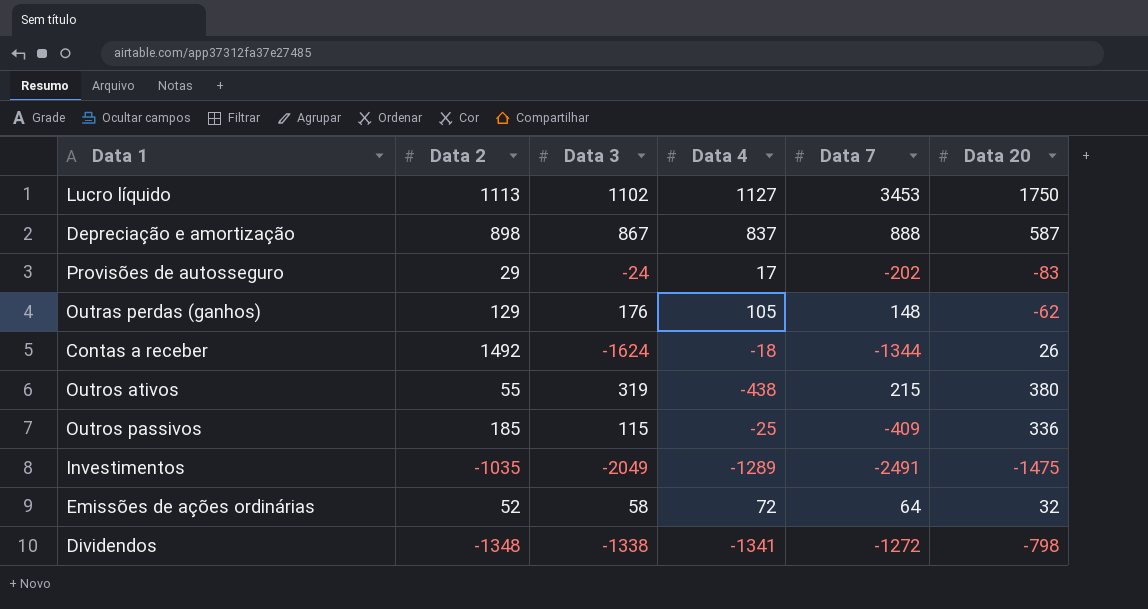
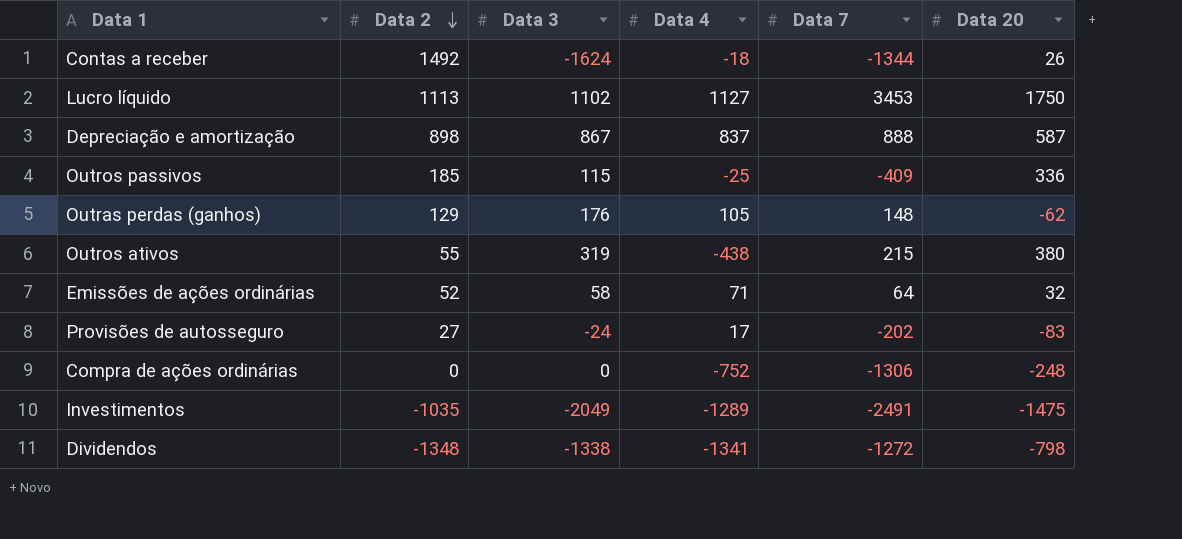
row order: none -> Data 2 descending
Emissões de ações ordinárias | Data 4: 72 -> 71
Provisões de autosseguro | Data 2: 29 -> 27
row Compra de ações ordinárias: none -> 0 | 0 | -752 | -1306 | -248

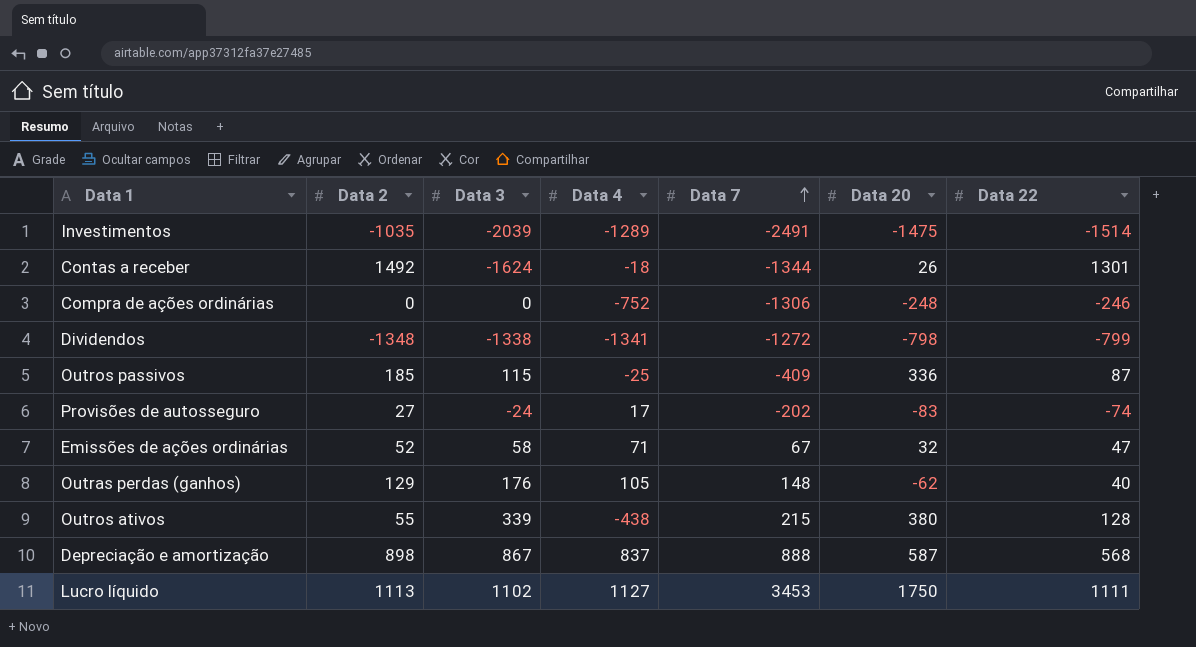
row order: Data 2 descending -> Data 7 ascending
column Data 22 | position: none -> 7
Investimentos | Data 3: -2049 -> -2039
Emissões de ações ordinárias | Data 7: 64 -> 67
Outros ativos | Data 3: 319 -> 339

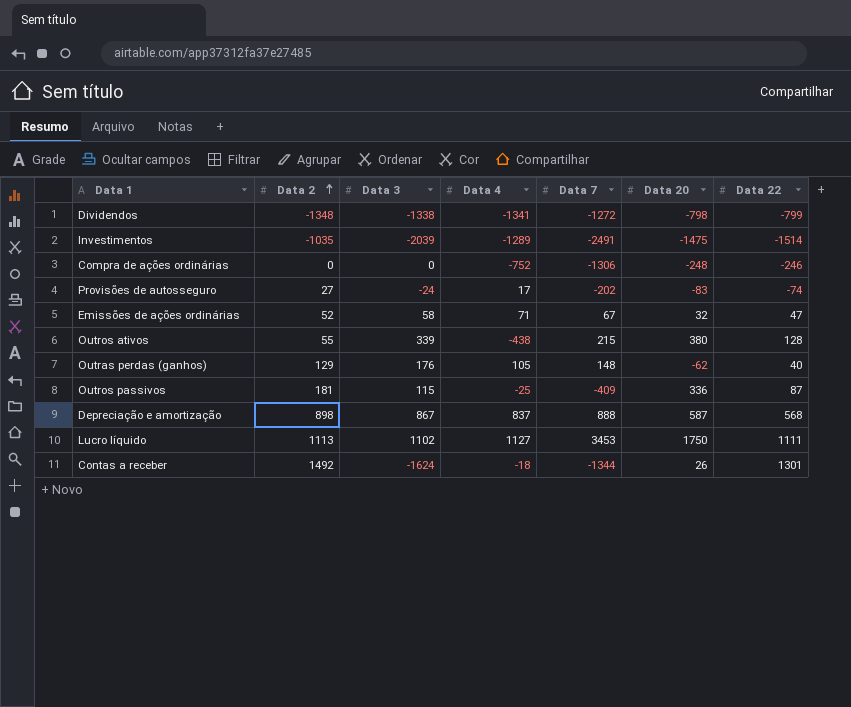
row order: Data 7 ascending -> Data 2 ascending
Outros passivos | Data 2: 185 -> 181

